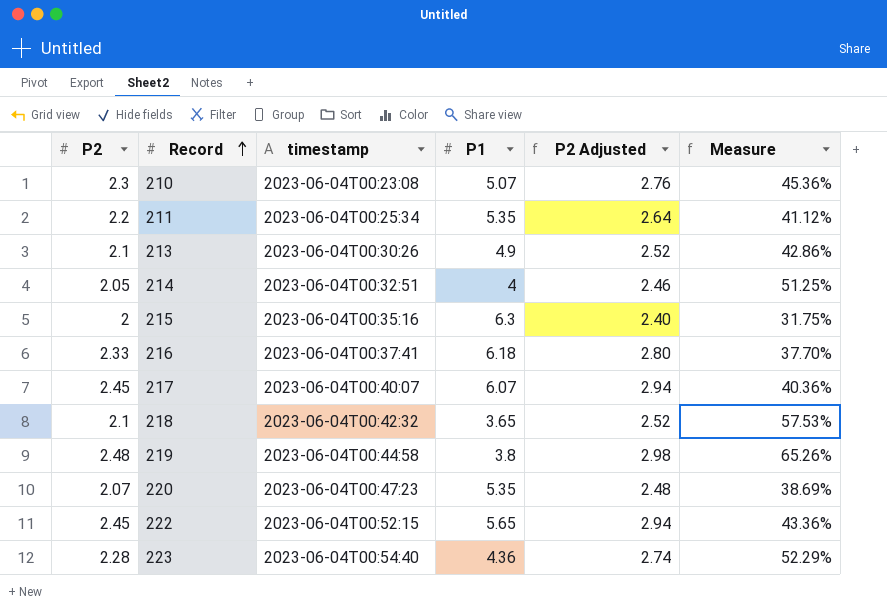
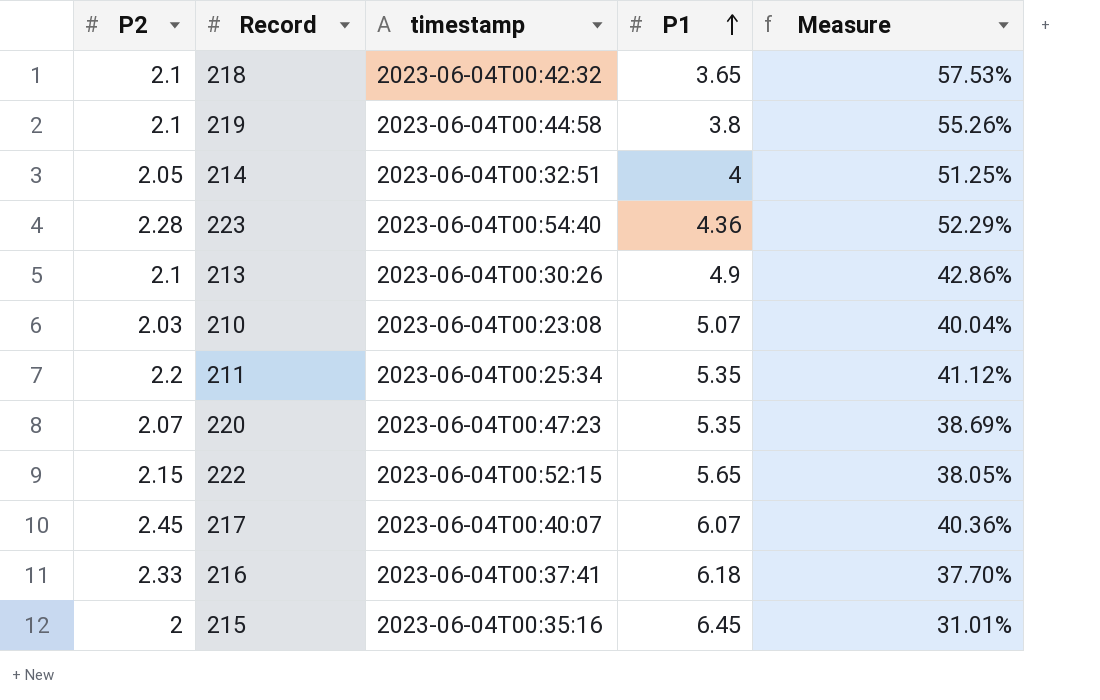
row order: Record ascending -> P1 ascending
column P2 Adjusted | formula: [P2] * 1.2 -> none
219 | P2: 2.48 -> 2.1
219 | Measure: 65.26% -> 55.26%
210 | P2: 2.3 -> 2.03
210 | Measure: 45.36% -> 40.04%
222 | P2: 2.45 -> 2.15
222 | Measure: 43.36% -> 38.05%
215 | P1: 6.3 -> 6.45
215 | Measure: 31.75% -> 31.01%

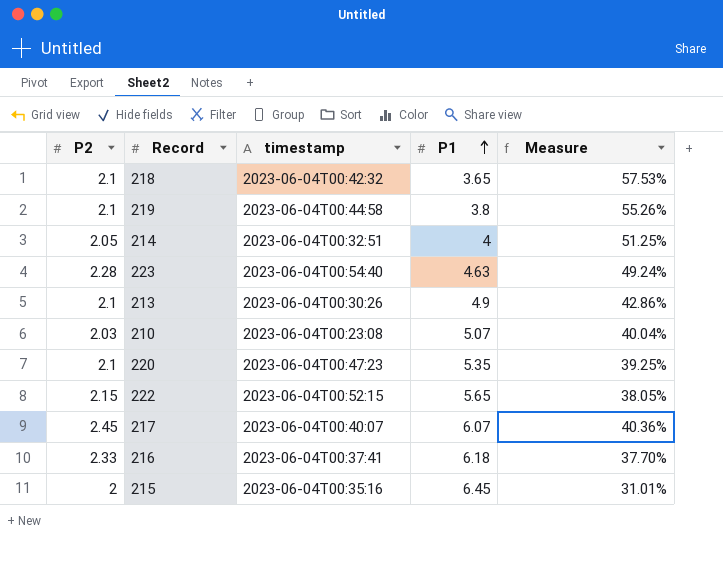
row 211: 2.2 | 2023-06-04T00:25:34 | 5.35 | 41.12% -> none
223 | P1: 4.36 -> 4.63
223 | Measure: 52.29% -> 49.24%
220 | P2: 2.07 -> 2.1
220 | Measure: 38.69% -> 39.25%

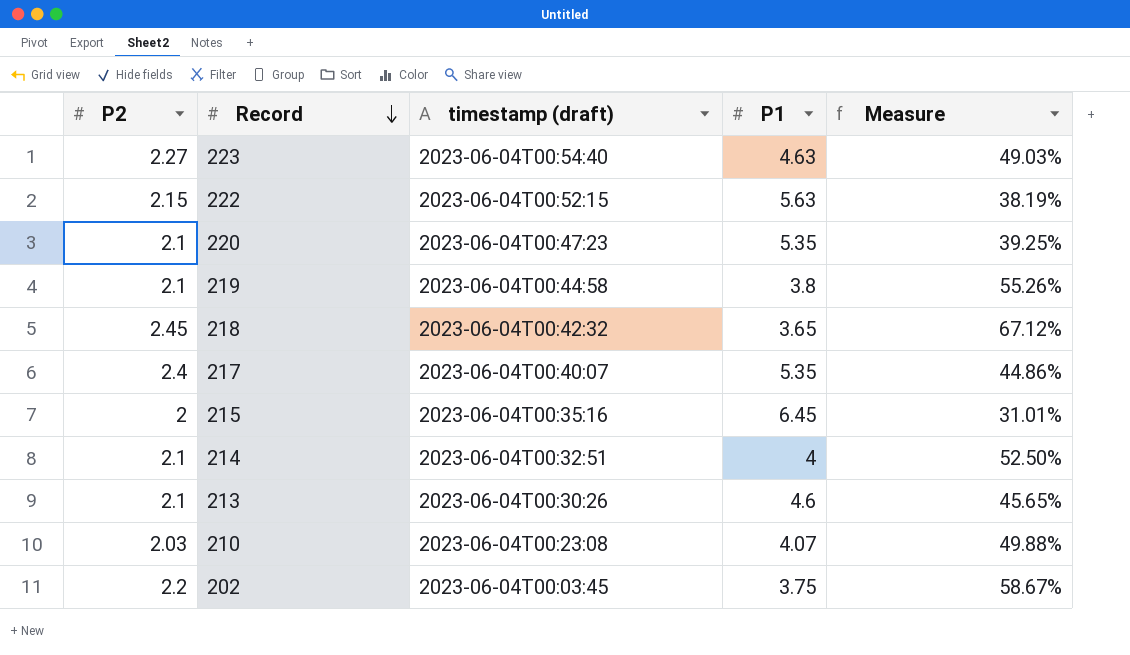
row order: P1 ascending -> Record descending
column name: timestamp -> timestamp (draft)
row 216: 2.33 | 2023-06-04T00:37:41 | 6.18 | 37.70% -> none
223 | P2: 2.28 -> 2.27
223 | Measure: 49.24% -> 49.03%
222 | P1: 5.65 -> 5.63
222 | Measure: 38.05% -> 38.19%
218 | P2: 2.1 -> 2.45
218 | Measure: 57.53% -> 67.12%
217 | P2: 2.45 -> 2.4
217 | P1: 6.07 -> 5.35
217 | Measure: 40.36% -> 44.86%
214 | P2: 2.05 -> 2.1
214 | Measure: 51.25% -> 52.50%
213 | P1: 4.9 -> 4.6
213 | Measure: 42.86% -> 45.65%
210 | P1: 5.07 -> 4.07
210 | Measure: 40.04% -> 49.88%
row 202: none -> 2.2 | 2023-06-04T00:03:45 | 3.75 | 58.67%

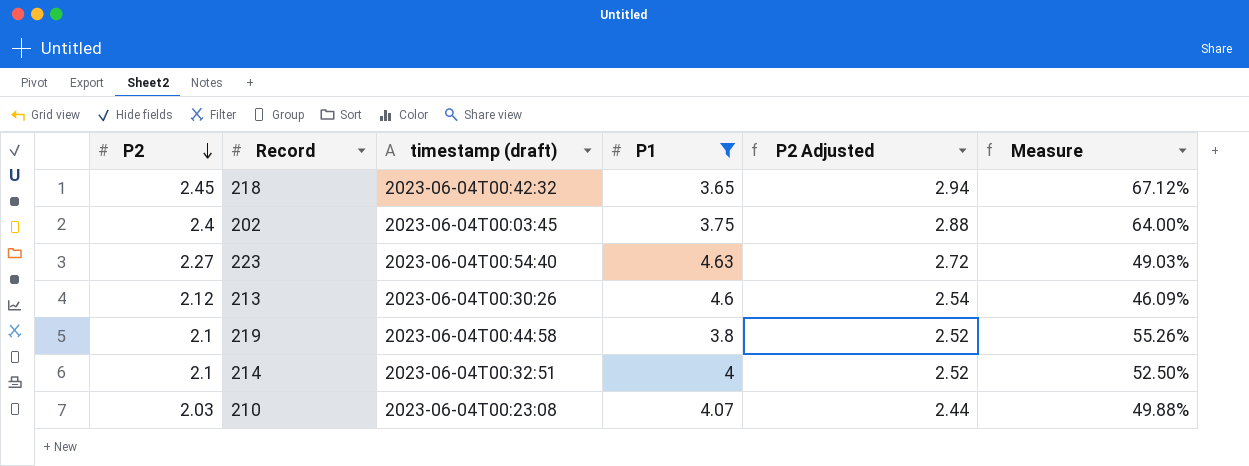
filter: none -> P1 <= 4.63
row order: Record descending -> P2 descending
column P2 Adjusted | formula: none -> [P2] * 1.2
202 | P2: 2.2 -> 2.4
202 | Measure: 58.67% -> 64.00%
213 | P2: 2.1 -> 2.12
213 | Measure: 45.65% -> 46.09%

